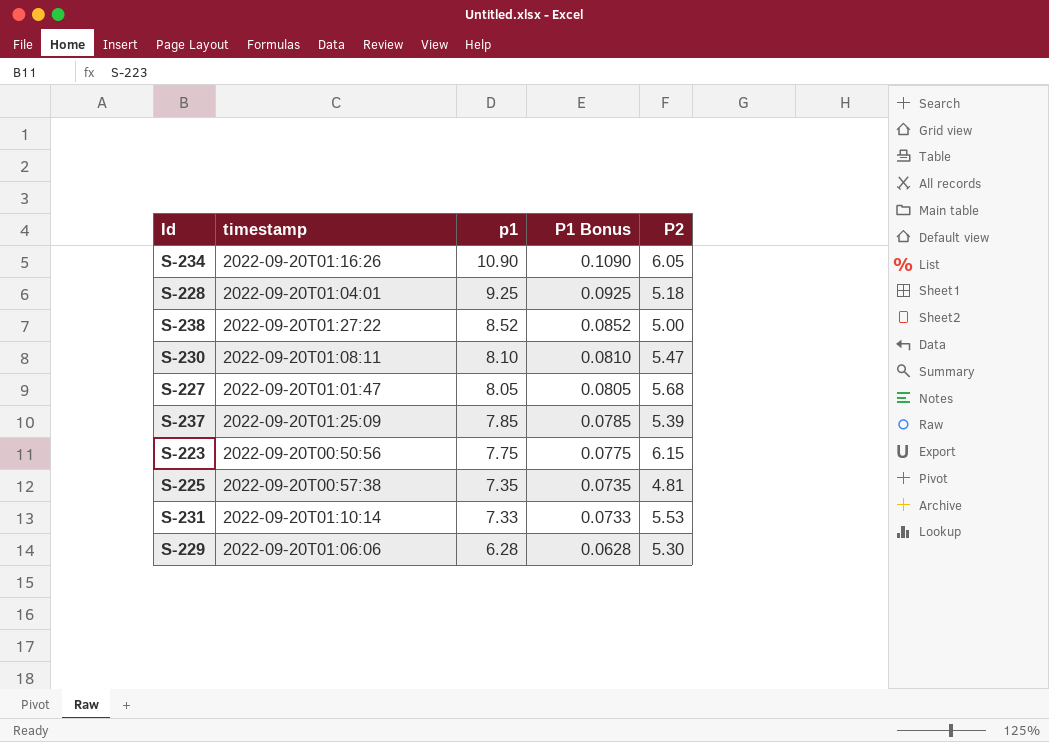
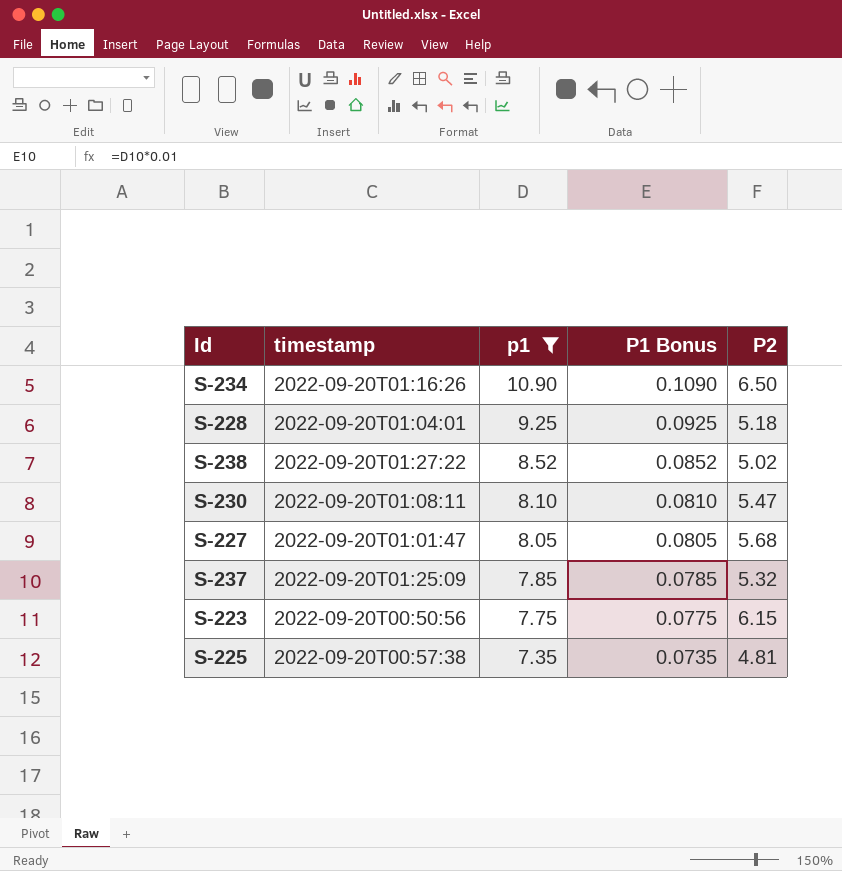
filter: none -> p1 >= 7.35
S-234 | P2: 6.05 -> 6.50
S-238 | P2: 5.00 -> 5.02
S-237 | P2: 5.39 -> 5.32

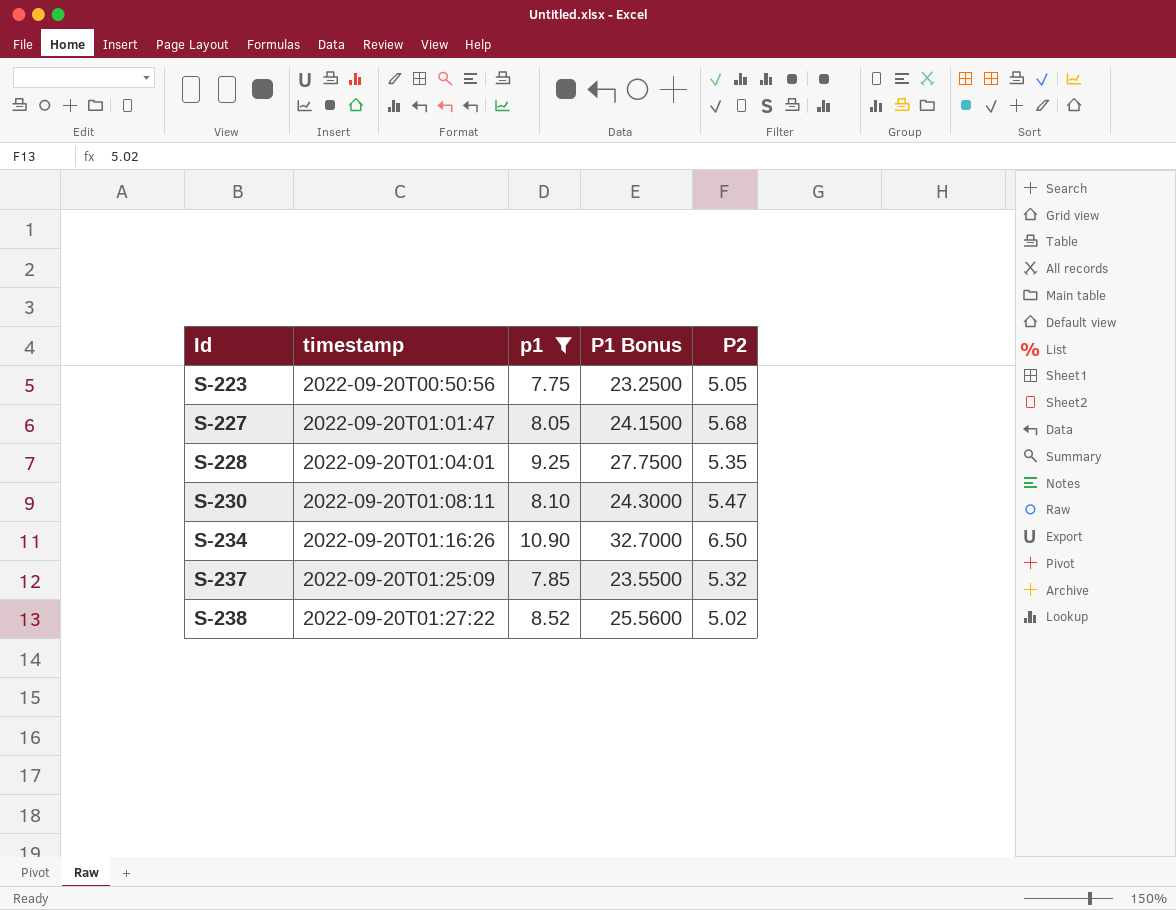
row order: p1 descending -> Id ascending
column P1 Bonus | formula: [p1] * 0.01 -> [p1] * 3
row S-225: 2022-09-20T00:57:38 | 7.35 | 0.0735 | 4.81 -> none
S-223 | P2: 6.15 -> 5.05
S-228 | P2: 5.18 -> 5.35

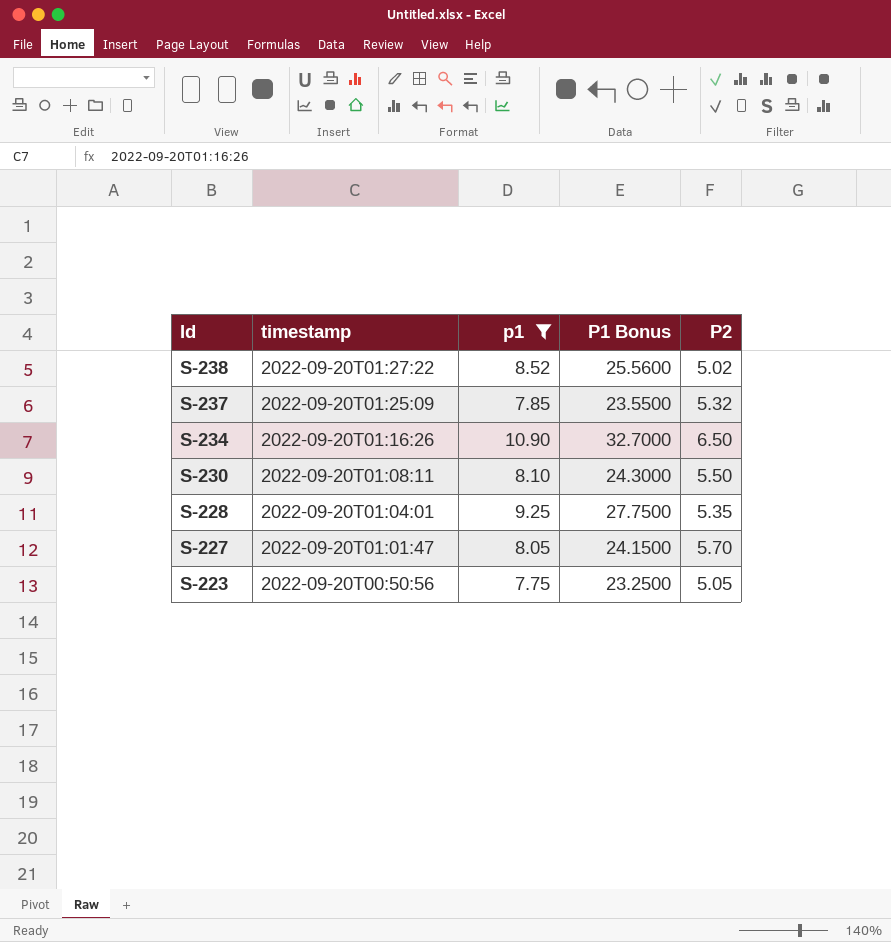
row order: Id ascending -> Id descending
S-230 | P2: 5.47 -> 5.50
S-227 | P2: 5.68 -> 5.70

